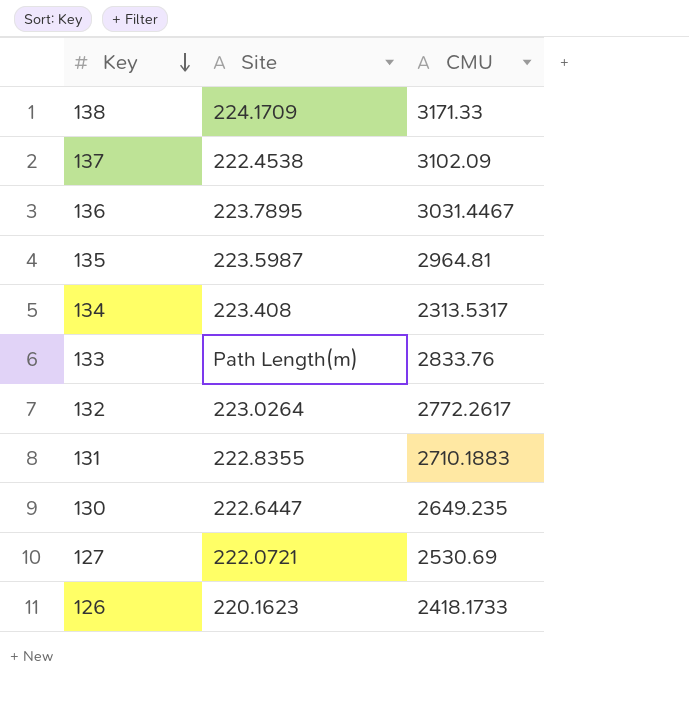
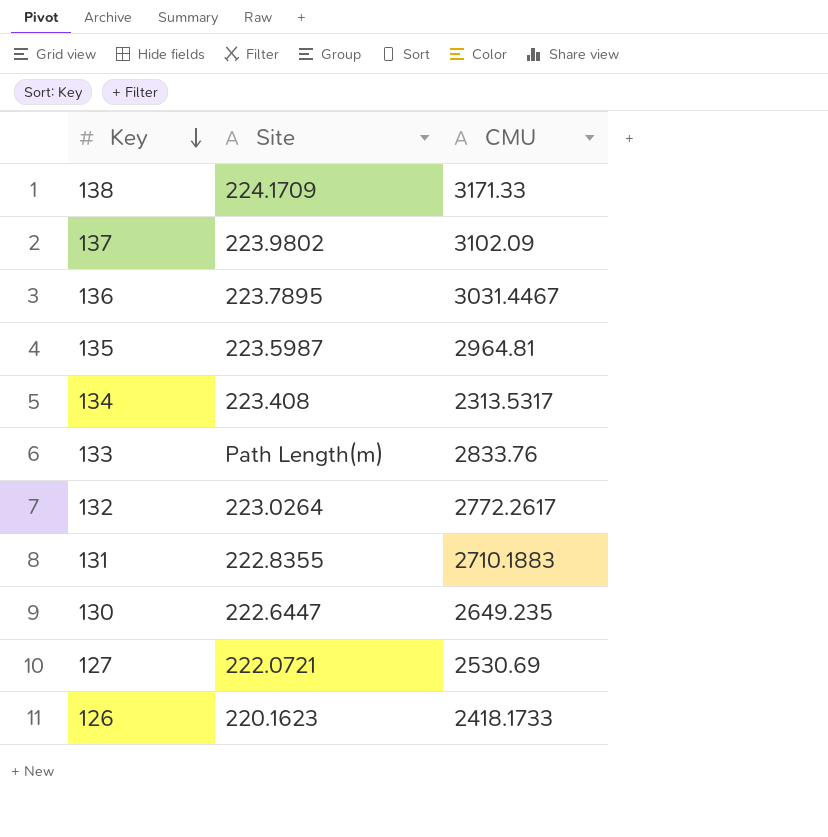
137 | Site: 222.4538 -> 223.9802

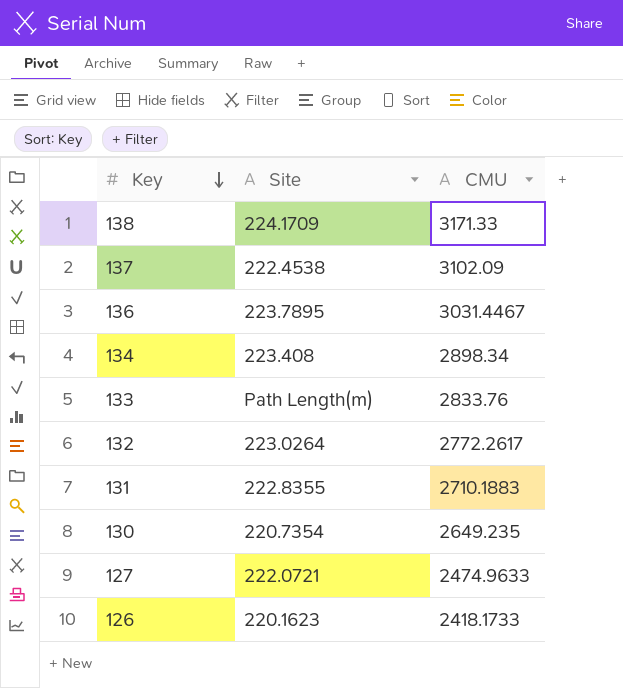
row 135: 223.5987 | 2964.81 -> none
137 | Site: 223.9802 -> 222.4538
134 | CMU: 2313.5317 -> 2898.34
130 | Site: 222.6447 -> 220.7354
127 | CMU: 2530.69 -> 2474.9633

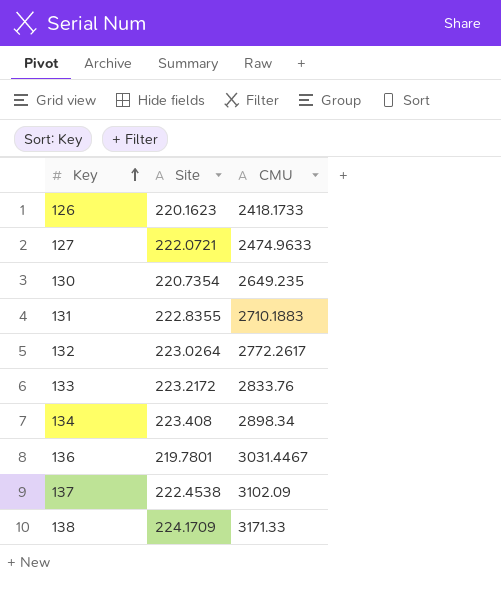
row order: Key descending -> Key ascending
133 | Site: Path Length(m) -> 223.2172
136 | Site: 223.7895 -> 219.7801

